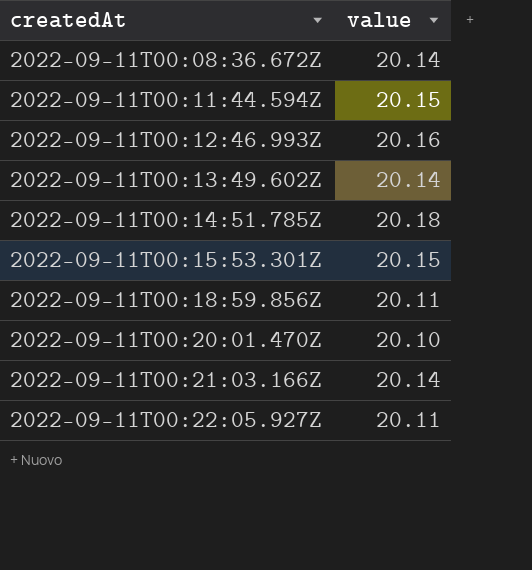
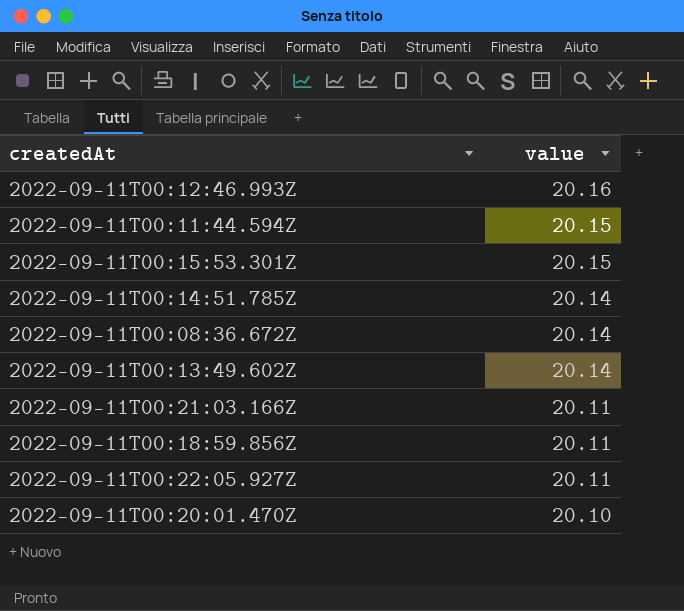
row order: createdAt ascending -> value descending
2022-09-11T00:14:51.785Z | value: 20.18 -> 20.14
2022-09-11T00:21:03.166Z | value: 20.14 -> 20.11

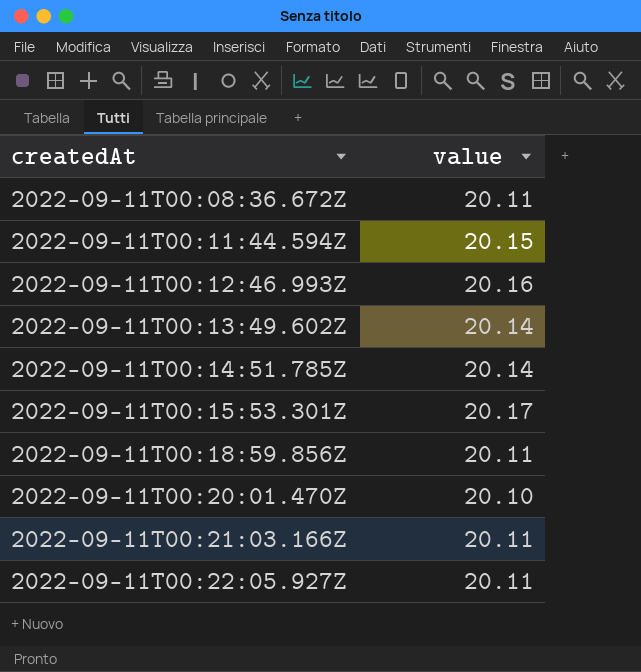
row order: value descending -> createdAt ascending
2022-09-11T00:08:36.672Z | value: 20.14 -> 20.11
2022-09-11T00:15:53.301Z | value: 20.15 -> 20.17

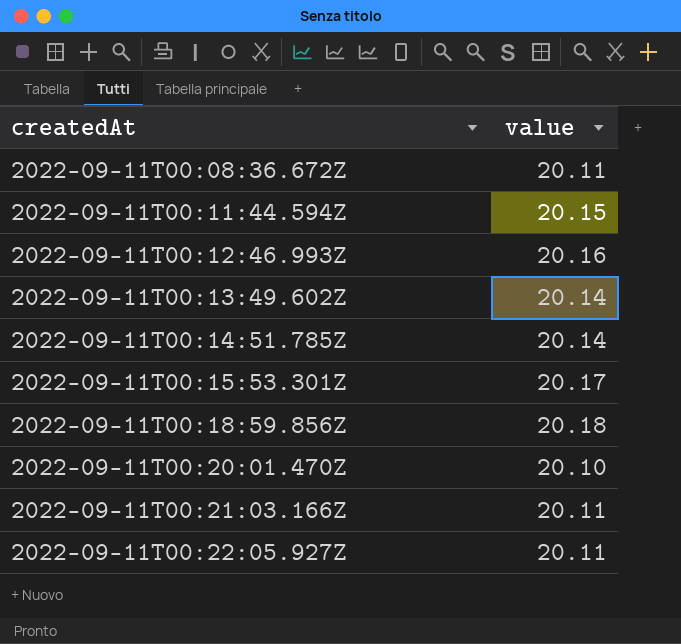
2022-09-11T00:18:59.856Z | value: 20.11 -> 20.18

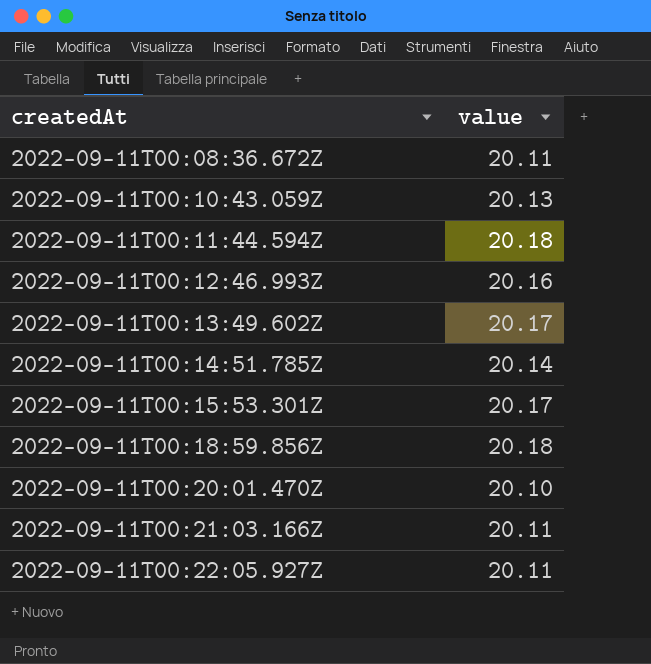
row 2022-09-11T00:10:43.059Z: none -> 20.13
2022-09-11T00:11:44.594Z | value: 20.15 -> 20.18
2022-09-11T00:13:49.602Z | value: 20.14 -> 20.17

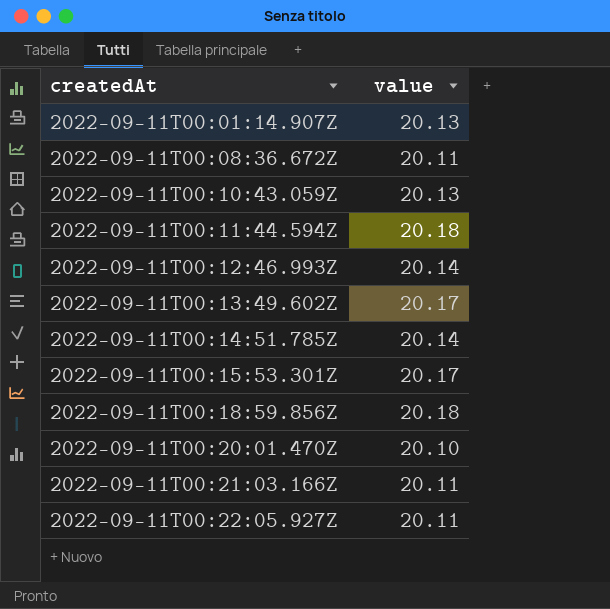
row 2022-09-11T00:01:14.907Z: none -> 20.13
2022-09-11T00:12:46.993Z | value: 20.16 -> 20.14

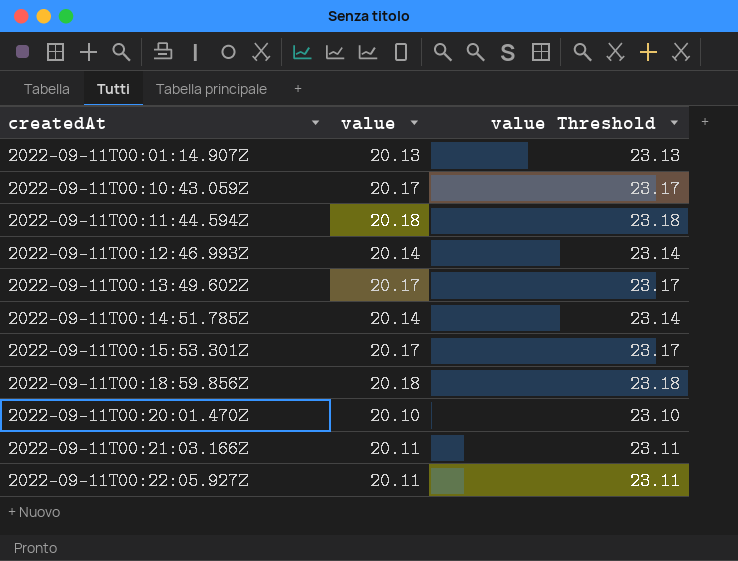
column value Threshold | formula: none -> [value] + 3
row 2022-09-11T00:08:36.672Z: 20.11 -> none
2022-09-11T00:10:43.059Z | value: 20.13 -> 20.17

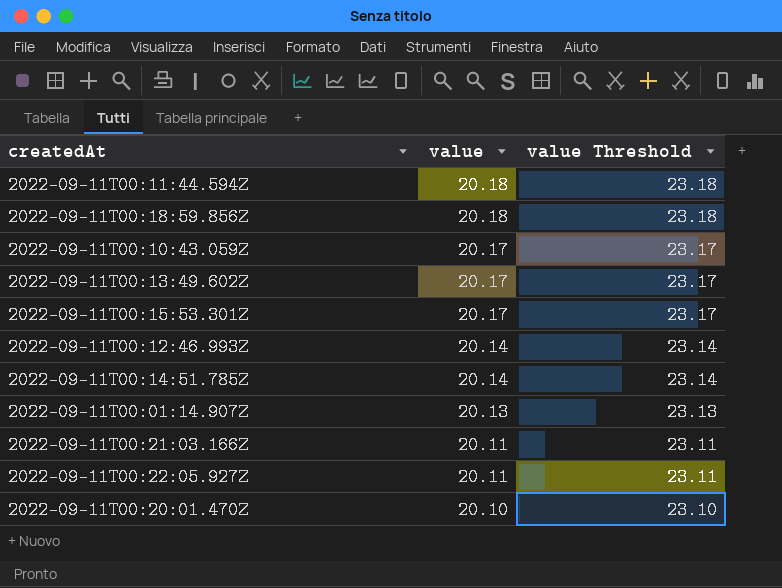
row order: createdAt ascending -> value descending

